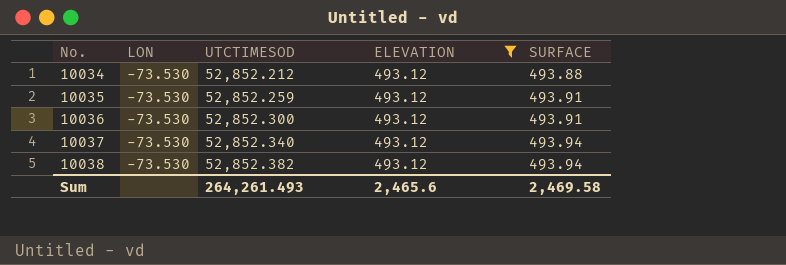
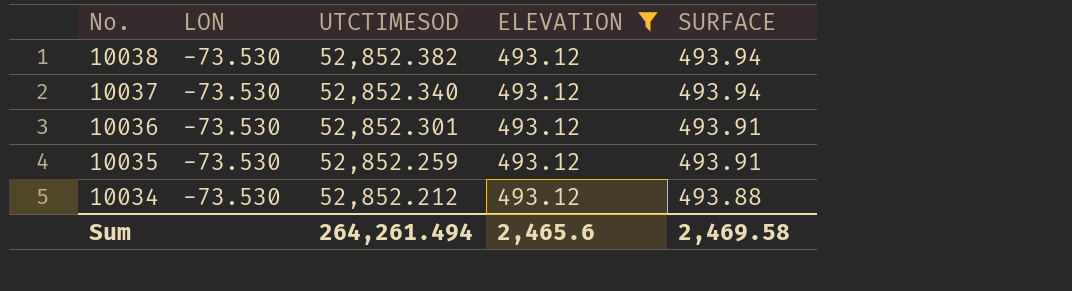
row order: No. ascending -> No. descending
10036 | UTCTIMESOD: 52,852.300 -> 52,852.301
Sum | UTCTIMESOD: 264,261.493 -> 264,261.494

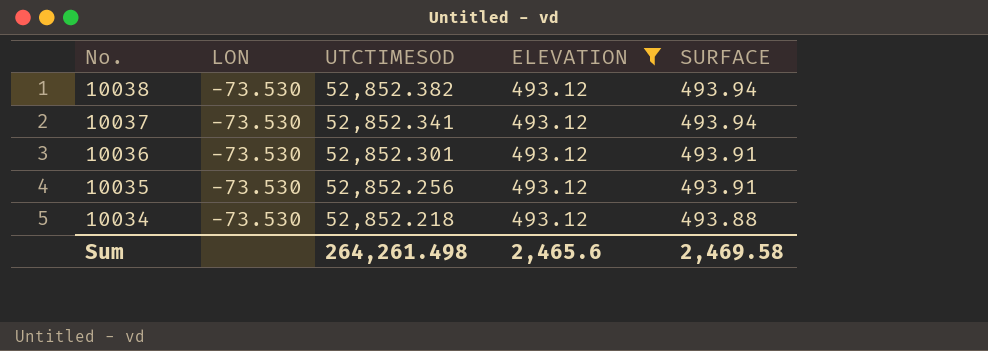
10037 | UTCTIMESOD: 52,852.340 -> 52,852.341
10035 | UTCTIMESOD: 52,852.259 -> 52,852.256
10034 | UTCTIMESOD: 52,852.212 -> 52,852.218
Sum | UTCTIMESOD: 264,261.494 -> 264,261.498

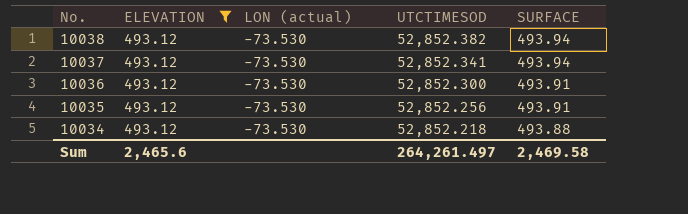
column ELEVATION | position: 4 -> 2
column name: LON -> LON (actual)
10036 | UTCTIMESOD: 52,852.301 -> 52,852.300
Sum | UTCTIMESOD: 264,261.498 -> 264,261.497

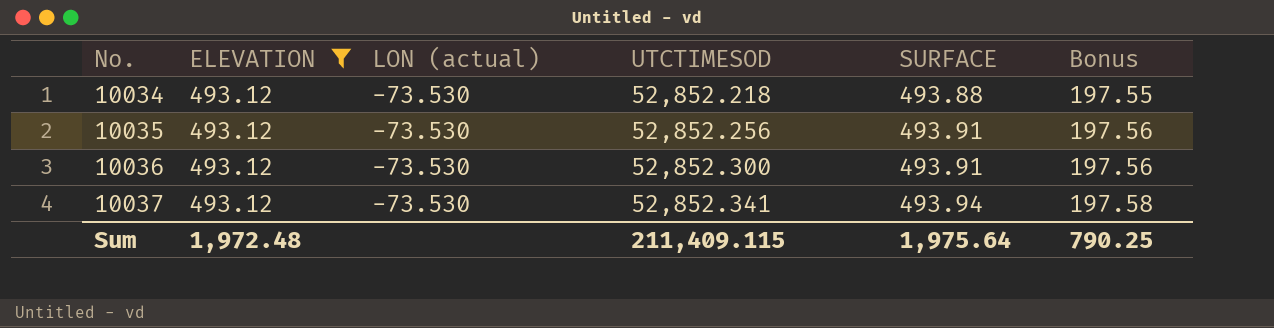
row order: No. descending -> No. ascending
column Bonus | formula: none -> [SURFACE] * 0.4
row 10038: 493.12 | -73.530 | 52,852.382 | 493.94 -> none
Sum | ELEVATION: 2,465.6 -> 1,972.48
Sum | UTCTIMESOD: 264,261.497 -> 211,409.115
Sum | SURFACE: 2,469.58 -> 1,975.64

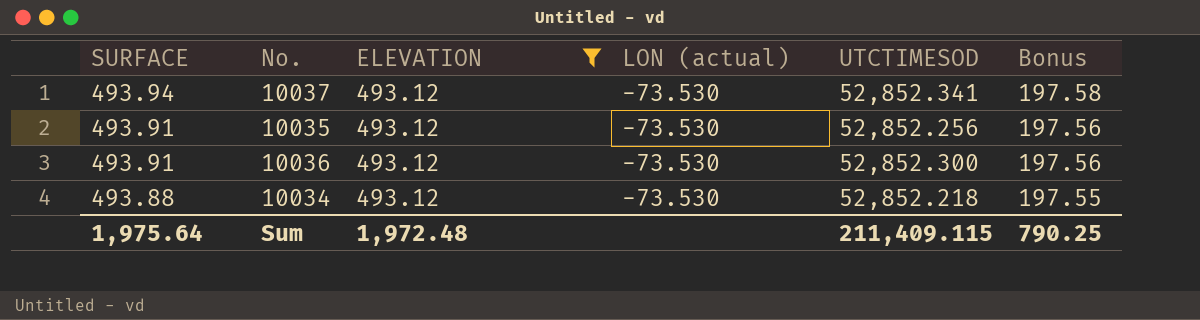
row order: No. ascending -> SURFACE descending
column SURFACE | position: 5 -> 1

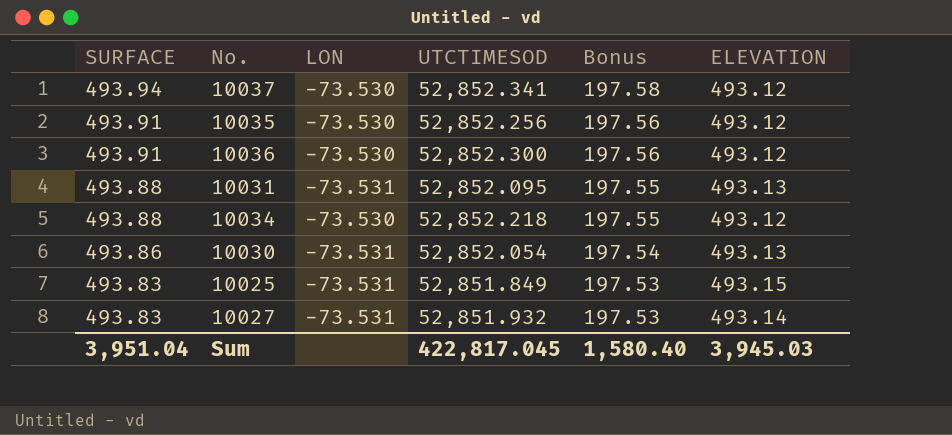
filter: ELEVATION = 493.12 -> none
column name: LON (actual) -> LON
column ELEVATION | position: 3 -> 6
Sum | SURFACE: 1,975.64 -> 3,951.04
Sum | UTCTIMESOD: 211,409.115 -> 422,817.045
Sum | Bonus: 790.25 -> 1,580.40
Sum | ELEVATION: 1,972.48 -> 3,945.03

